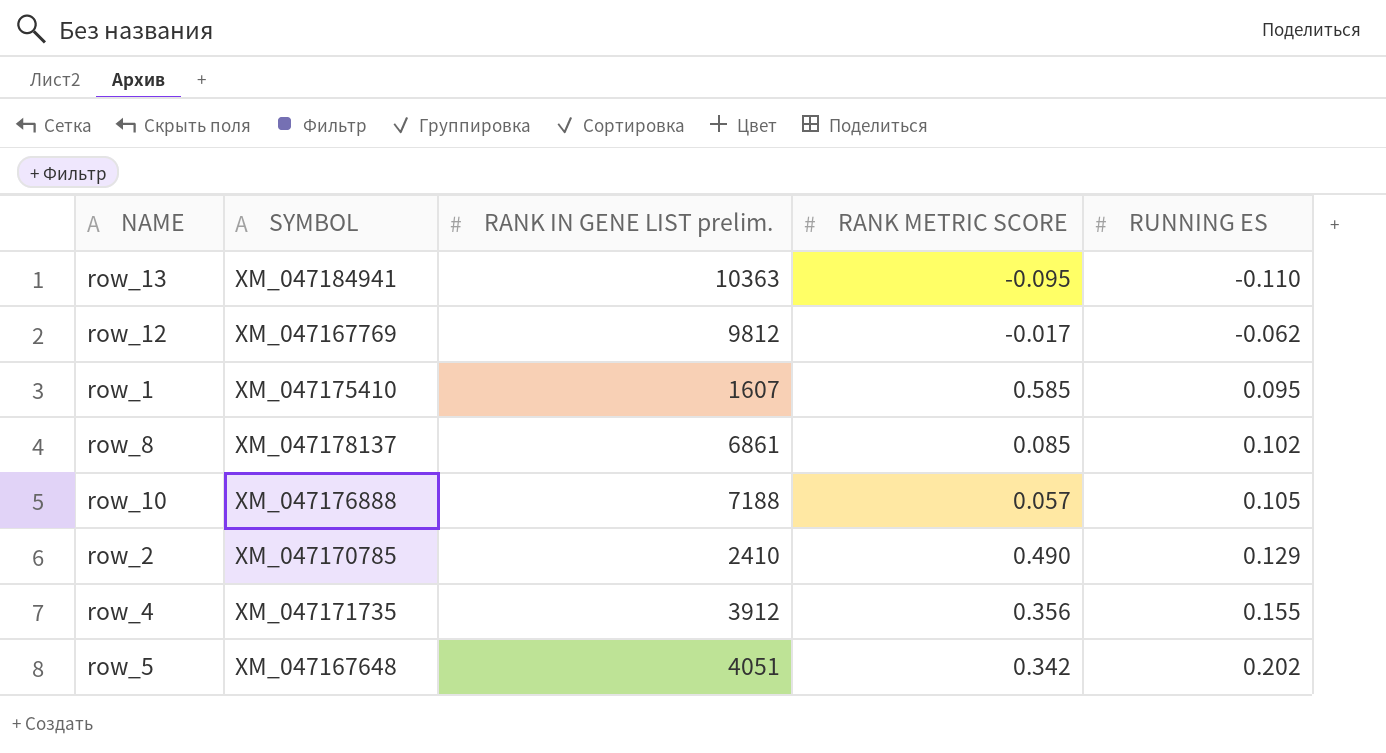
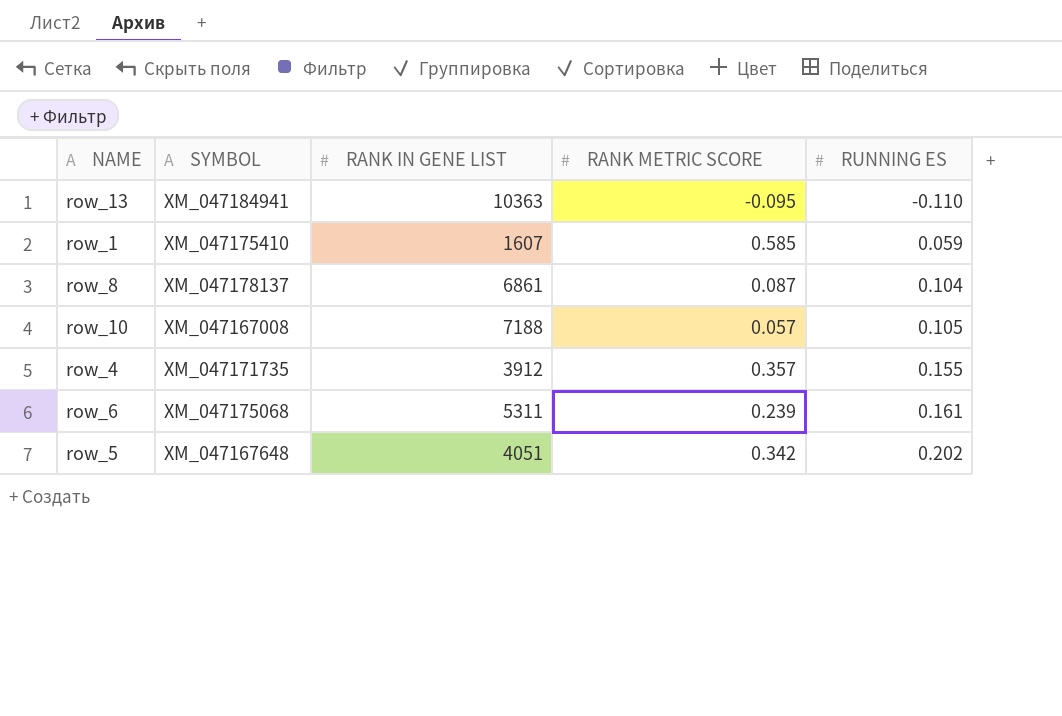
column name: RANK IN GENE LIST prelim. -> RANK IN GENE LIST
row row_12: XM_047167769 | 9812 | -0.017 | -0.062 -> none
row row_2: XM_047170785 | 2410 | 0.490 | 0.129 -> none
row_1 | RUNNING ES: 0.095 -> 0.059
row_8 | RANK METRIC SCORE: 0.085 -> 0.087
row_8 | RUNNING ES: 0.102 -> 0.104
row_10 | SYMBOL: XM_047176888 -> XM_047167008
row_4 | RANK METRIC SCORE: 0.356 -> 0.357
row row_6: none -> XM_047175068 | 5311 | 0.239 | 0.161

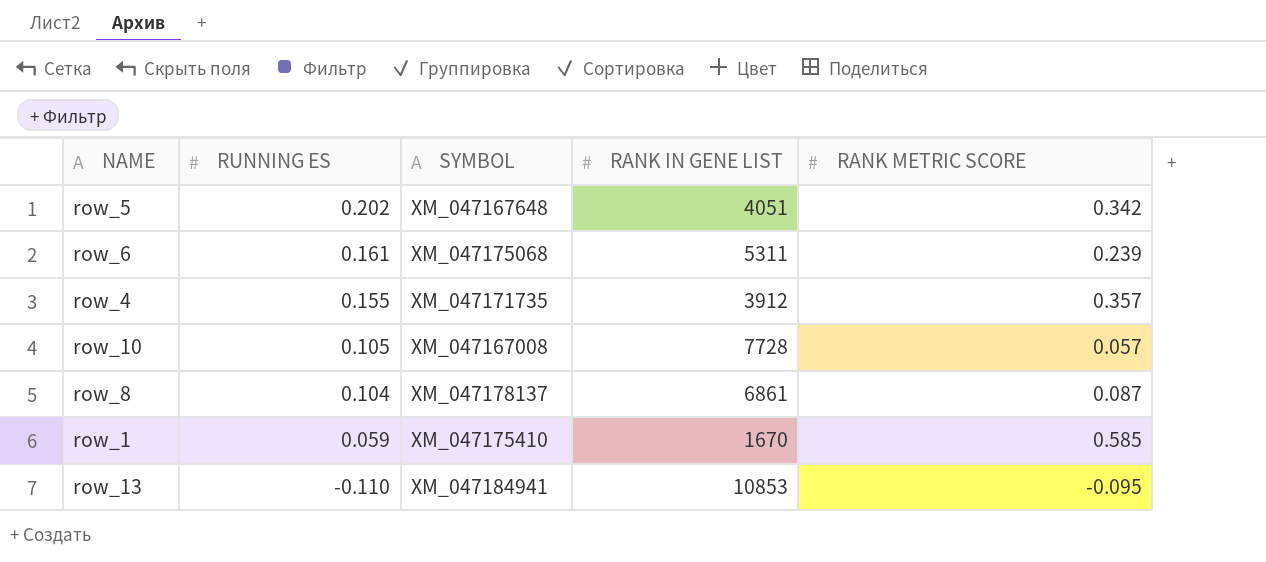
row order: RUNNING ES ascending -> RUNNING ES descending
column RUNNING ES | position: 5 -> 2
row_10 | RANK IN GENE LIST: 7188 -> 7728
row_1 | RANK IN GENE LIST: 1607 -> 1670
row_13 | RANK IN GENE LIST: 10363 -> 10853

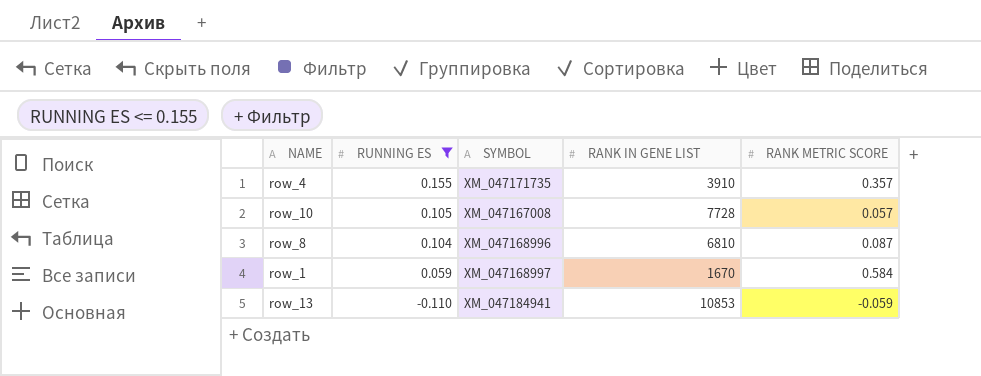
filter: none -> RUNNING ES <= 0.155
row_4 | RANK IN GENE LIST: 3912 -> 3910
row_8 | SYMBOL: XM_047178137 -> XM_047168996
row_8 | RANK IN GENE LIST: 6861 -> 6810
row_1 | SYMBOL: XM_047175410 -> XM_047168997
row_1 | RANK METRIC SCORE: 0.585 -> 0.584
row_13 | RANK METRIC SCORE: -0.095 -> -0.059

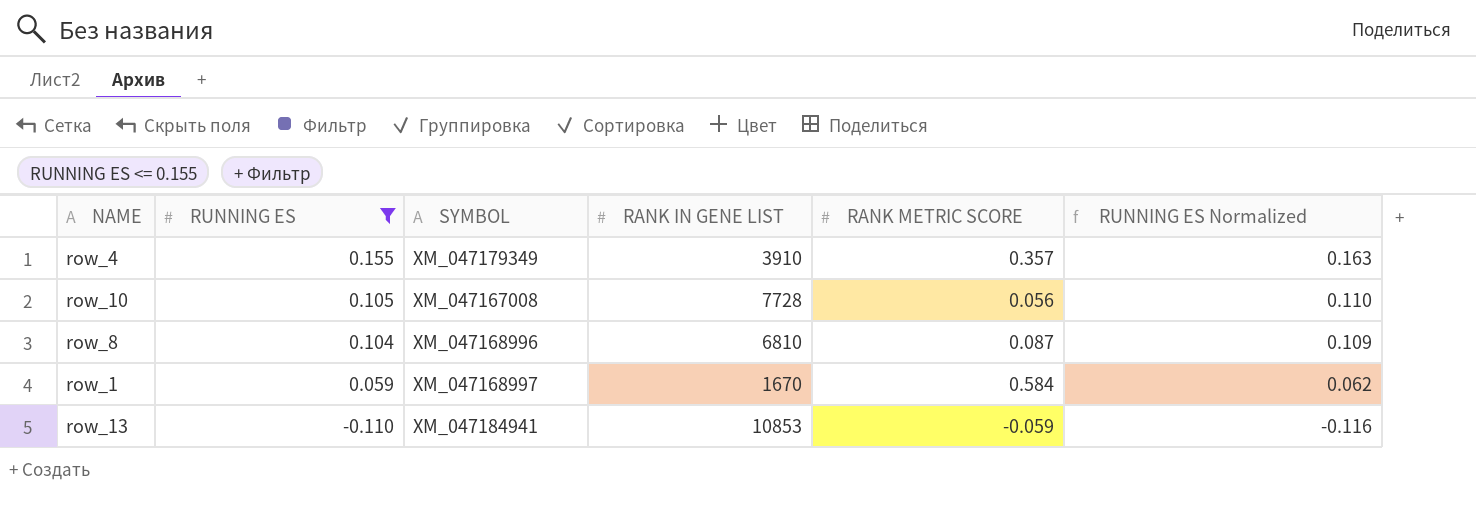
column RUNNING ES Normalized | formula: none -> [RUNNING ES] * 1.05
row_4 | SYMBOL: XM_047171735 -> XM_047179349
row_10 | RANK METRIC SCORE: 0.057 -> 0.056

